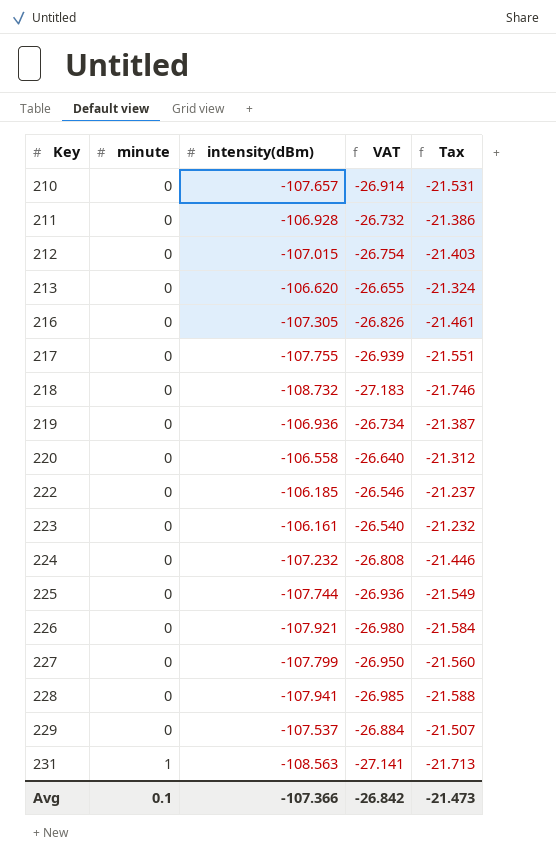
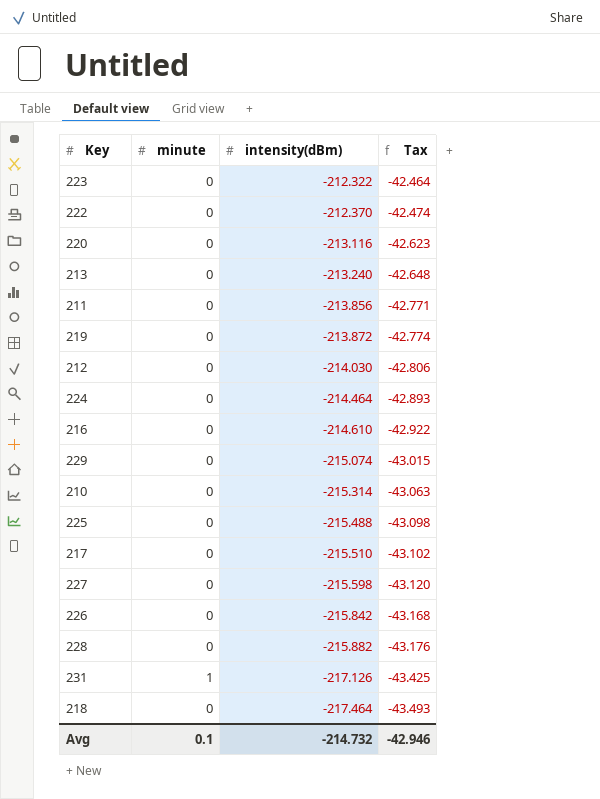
row order: Key ascending -> intensity(dBm) descending
column VAT | formula: [intensity(dBm)] * 0.25 -> none
223 | intensity(dBm): -106.161 -> -212.322
223 | Tax: -21.232 -> -42.464
222 | intensity(dBm): -106.185 -> -212.370
222 | Tax: -21.237 -> -42.474
220 | intensity(dBm): -106.558 -> -213.116
220 | Tax: -21.312 -> -42.623
213 | intensity(dBm): -106.620 -> -213.240
213 | Tax: -21.324 -> -42.648
211 | intensity(dBm): -106.928 -> -213.856
211 | Tax: -21.386 -> -42.771
219 | intensity(dBm): -106.936 -> -213.872
219 | Tax: -21.387 -> -42.774
212 | intensity(dBm): -107.015 -> -214.030
212 | Tax: -21.403 -> -42.806
224 | intensity(dBm): -107.232 -> -214.464
224 | Tax: -21.446 -> -42.893
216 | intensity(dBm): -107.305 -> -214.610
216 | Tax: -21.461 -> -42.922
229 | intensity(dBm): -107.537 -> -215.074
229 | Tax: -21.507 -> -43.015
210 | intensity(dBm): -107.657 -> -215.314
210 | Tax: -21.531 -> -43.063
225 | intensity(dBm): -107.744 -> -215.488
225 | Tax: -21.549 -> -43.098
217 | intensity(dBm): -107.755 -> -215.510
217 | Tax: -21.551 -> -43.102
227 | intensity(dBm): -107.799 -> -215.598
227 | Tax: -21.560 -> -43.120
226 | intensity(dBm): -107.921 -> -215.842
226 | Tax: -21.584 -> -43.168
228 | intensity(dBm): -107.941 -> -215.882
228 | Tax: -21.588 -> -43.176
231 | intensity(dBm): -108.563 -> -217.126
231 | Tax: -21.713 -> -43.425
218 | intensity(dBm): -108.732 -> -217.464
218 | Tax: -21.746 -> -43.493
Avg | intensity(dBm): -107.366 -> -214.732
Avg | Tax: -21.473 -> -42.946

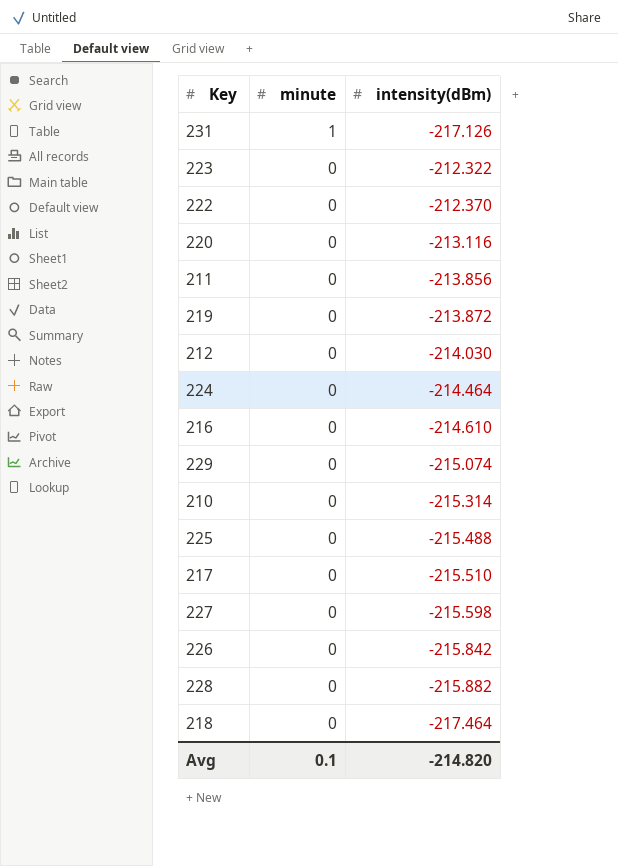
row order: intensity(dBm) descending -> minute descending
column Tax | formula: [intensity(dBm)] * 0.2 -> none
row 213: 0 | -213.240 | -42.648 -> none
Avg | intensity(dBm): -214.732 -> -214.820

